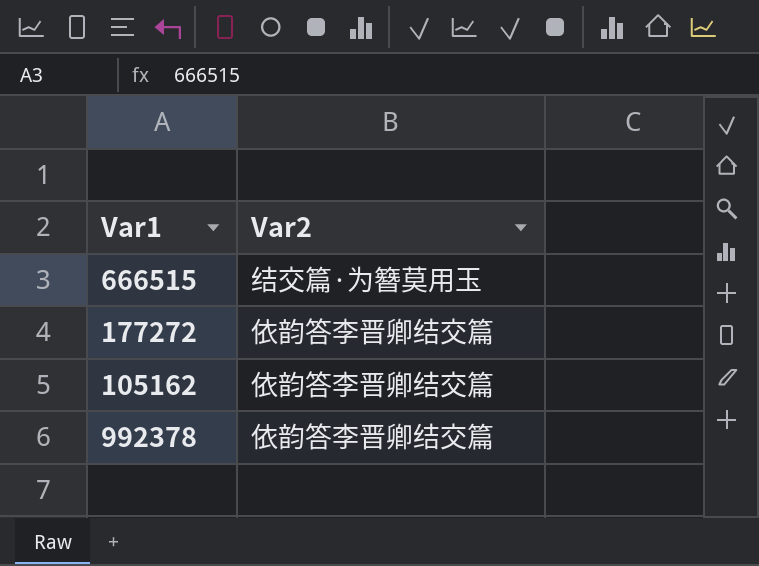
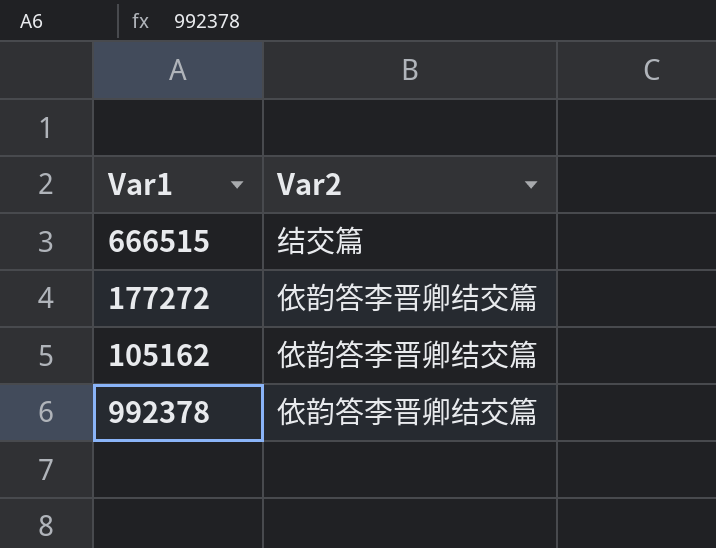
666515 | Var2: 结交篇·为簪莫用玉 -> 结交篇

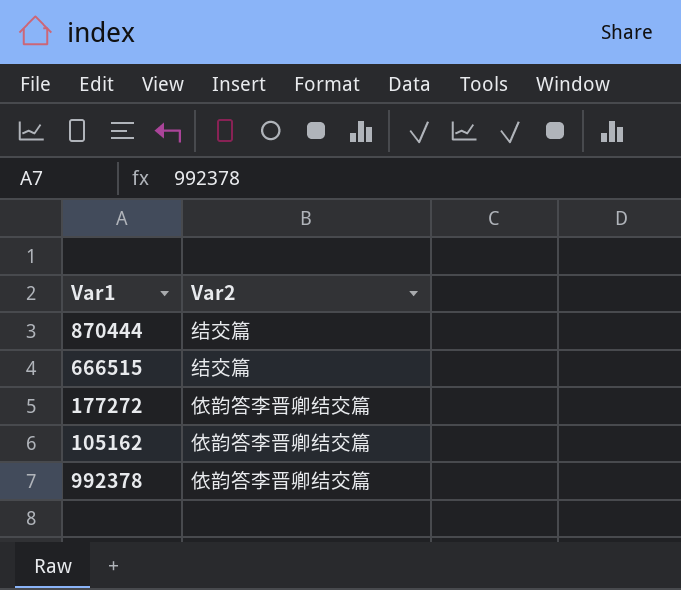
row 870444: none -> 结交篇

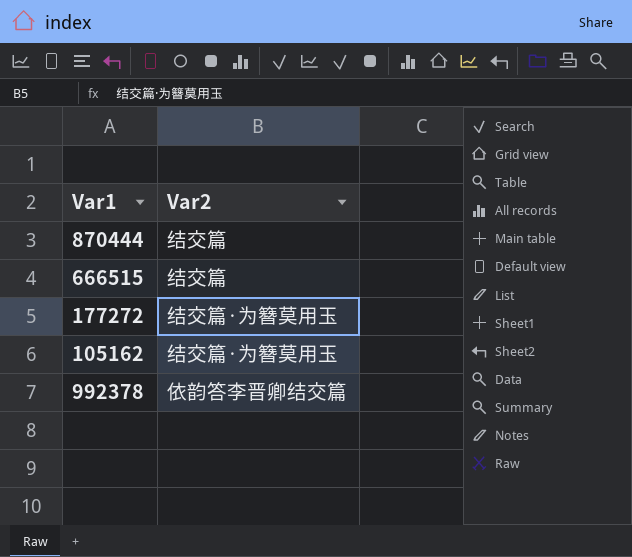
177272 | Var2: 依韵答李晋卿结交篇 -> 结交篇·为簪莫用玉
105162 | Var2: 依韵答李晋卿结交篇 -> 结交篇·为簪莫用玉

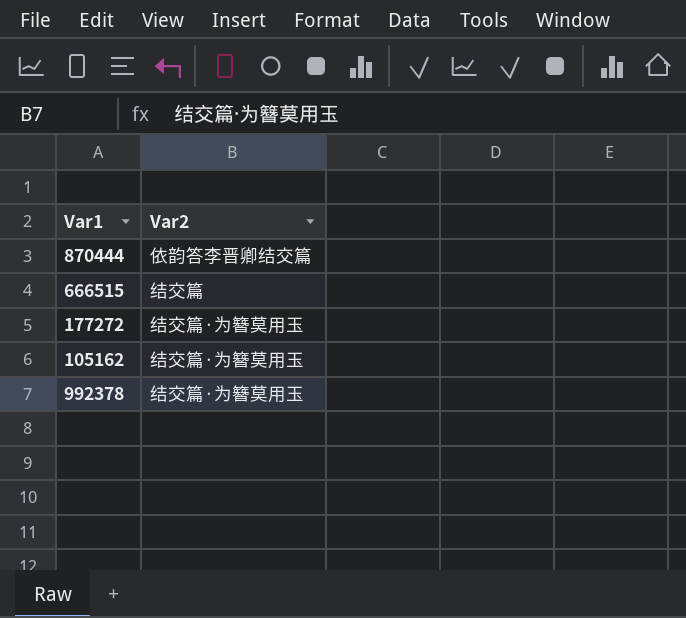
870444 | Var2: 结交篇 -> 依韵答李晋卿结交篇
992378 | Var2: 依韵答李晋卿结交篇 -> 结交篇·为簪莫用玉

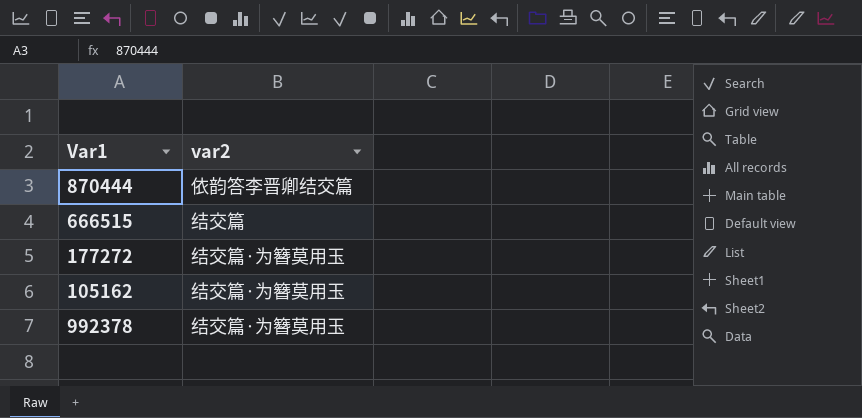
column name: Var2 -> var2

